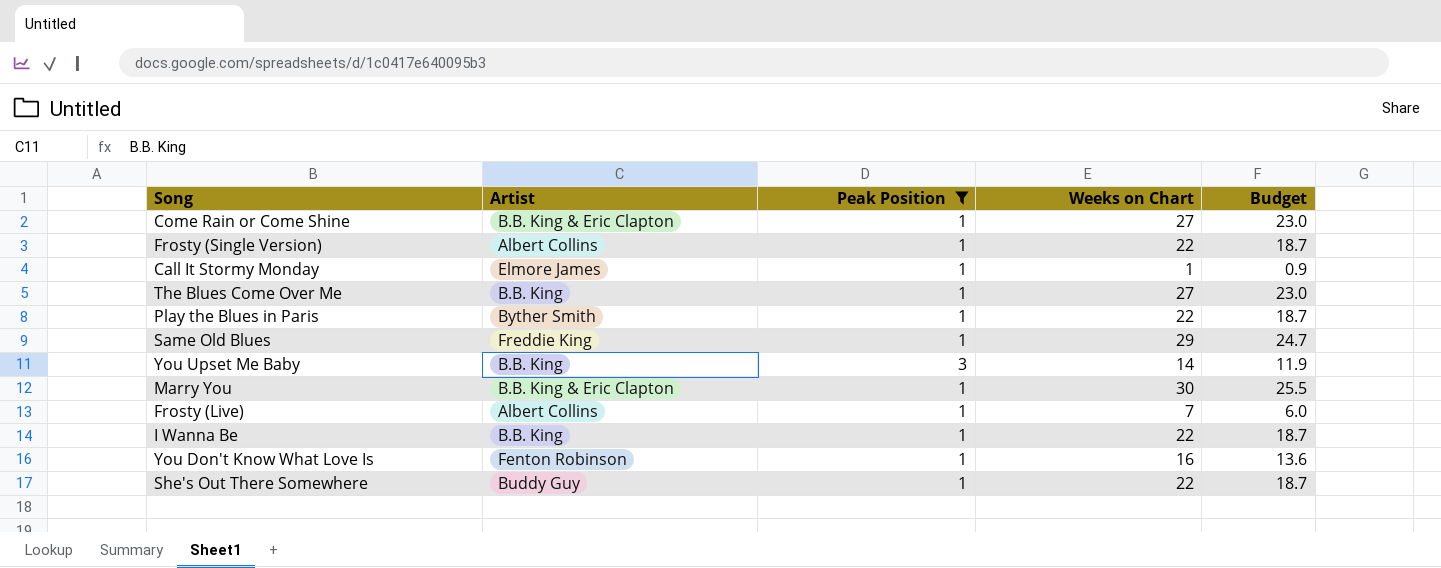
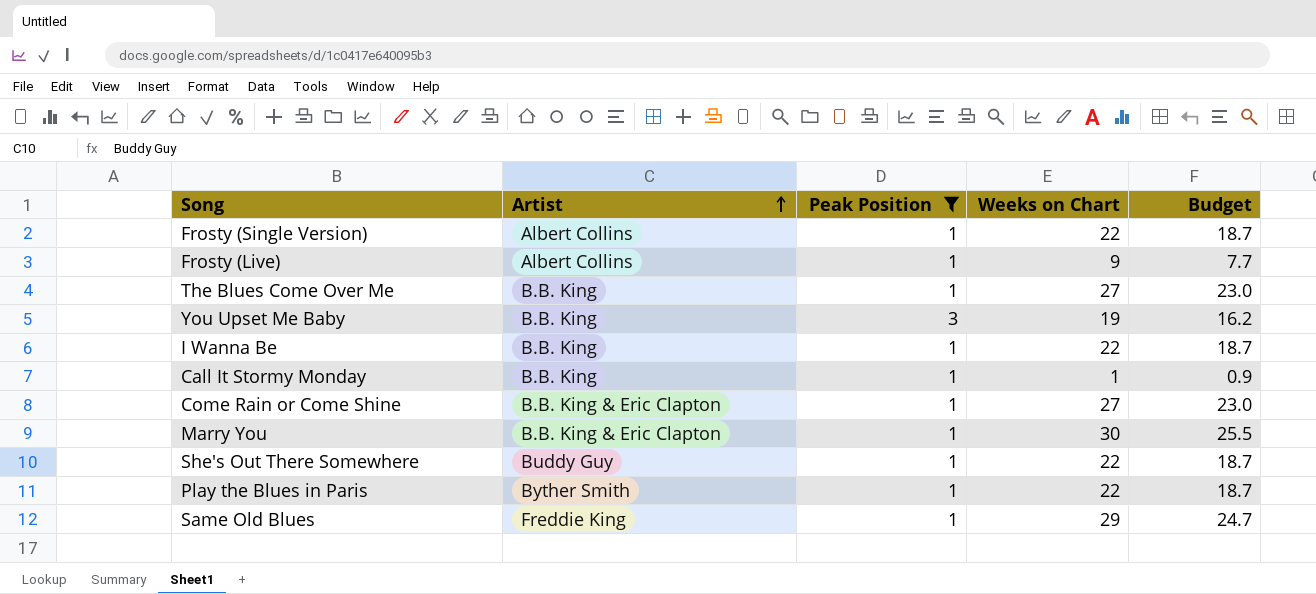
row order: none -> Artist ascending
row You Don't Know What Love Is: Fenton Robinson | 1 | 16 | 13.6 -> none
Frosty (Live) | Weeks on Chart: 7 -> 9
Frosty (Live) | Budget: 6.0 -> 7.7
You Upset Me Baby | Weeks on Chart: 14 -> 19
You Upset Me Baby | Budget: 11.9 -> 16.2
Call It Stormy Monday | Artist: Elmore James -> B.B. King

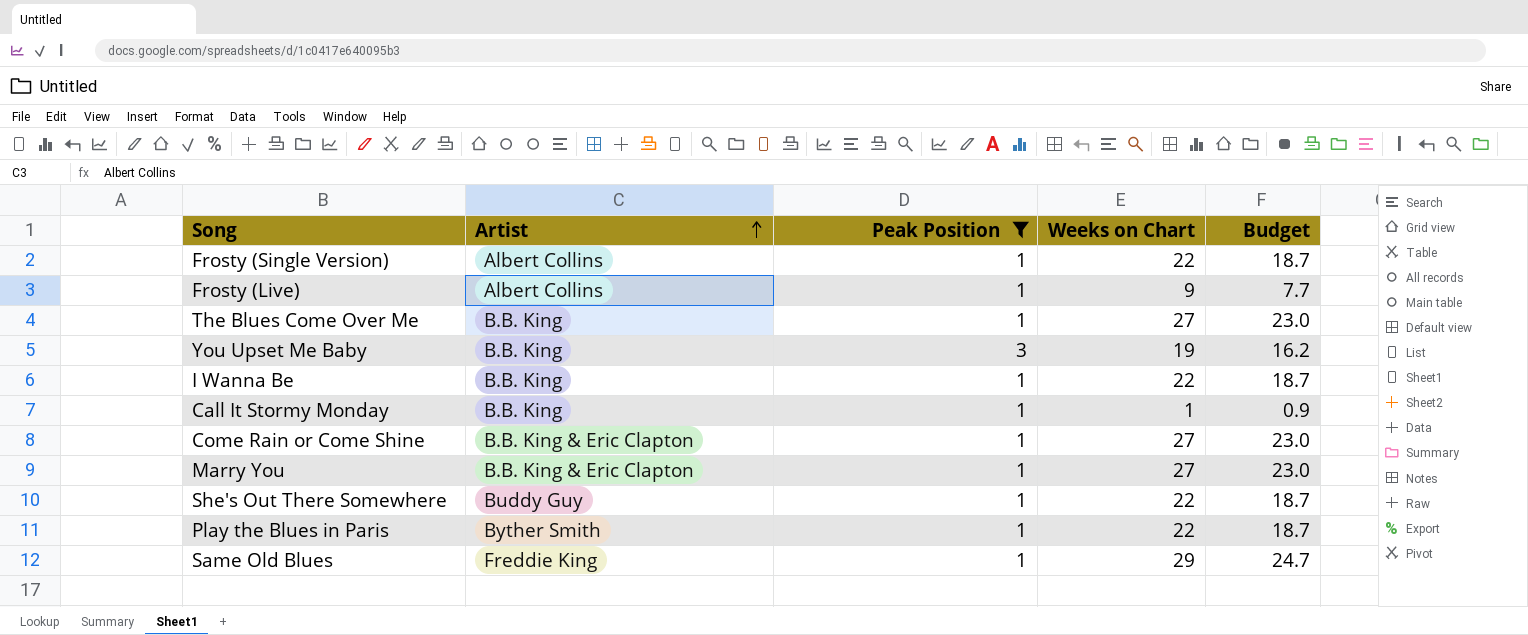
Marry You | Weeks on Chart: 30 -> 27
Marry You | Budget: 25.5 -> 23.0

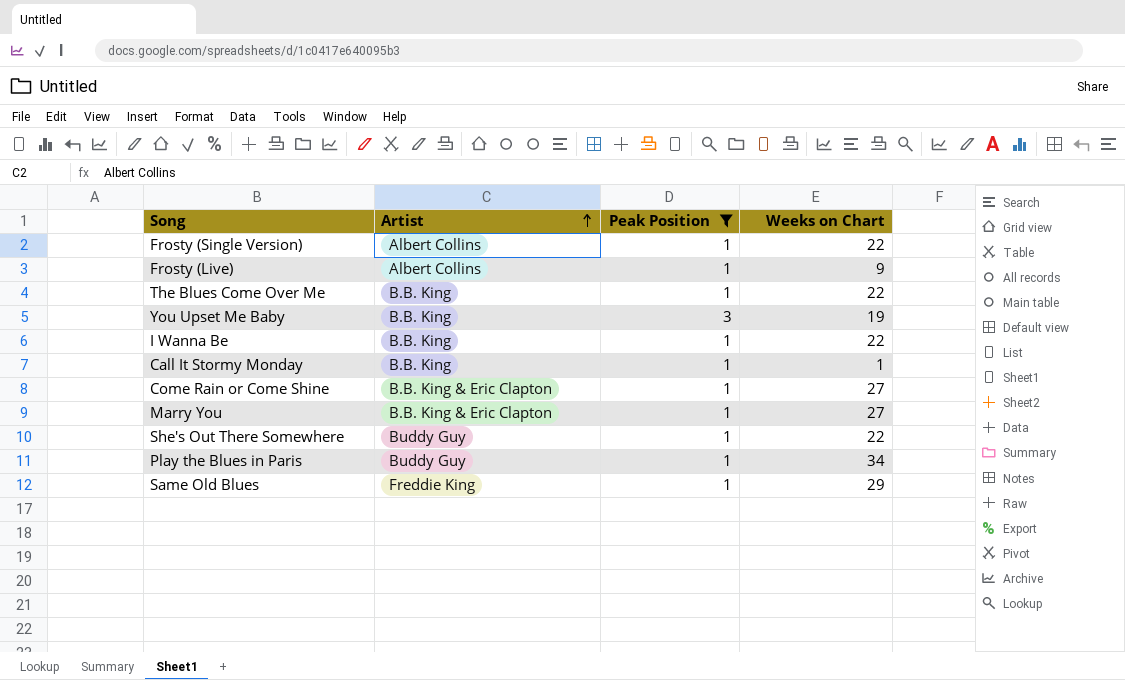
column Budget | formula: [Weeks on Chart] * 0.85 -> none
The Blues Come Over Me | Weeks on Chart: 27 -> 22
Play the Blues in Paris | Artist: Byther Smith -> Buddy Guy
Play the Blues in Paris | Weeks on Chart: 22 -> 34

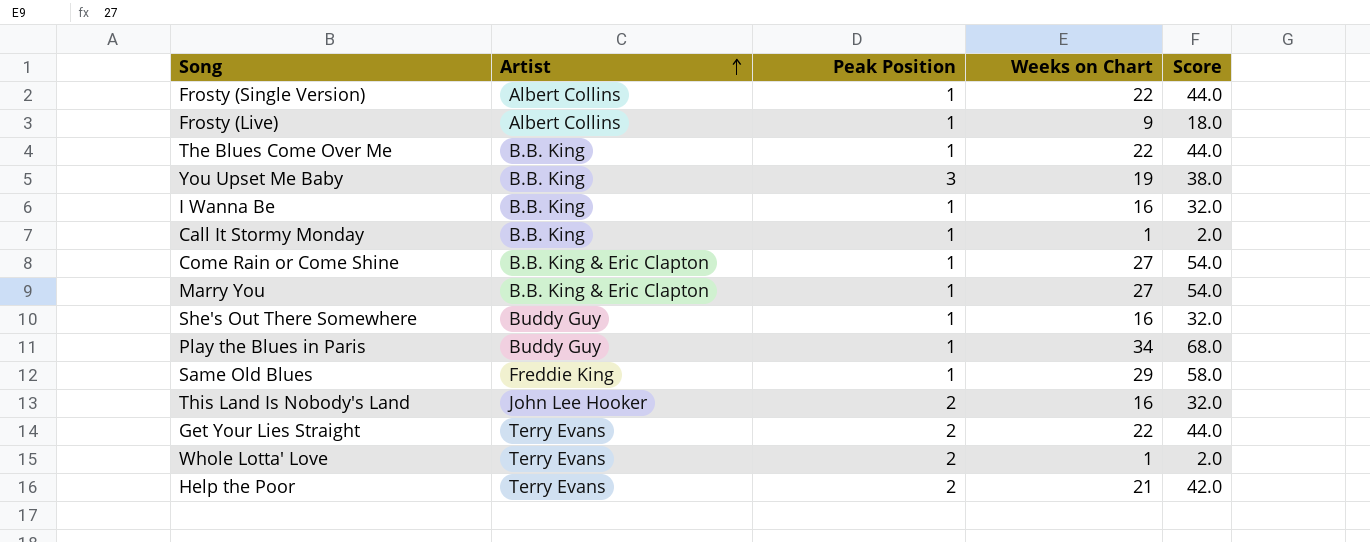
filter: Peak Position != 2 -> none
column Score | formula: none -> [Weeks on Chart] * 2
I Wanna Be | Weeks on Chart: 22 -> 16
She's Out There Somewhere | Weeks on Chart: 22 -> 16

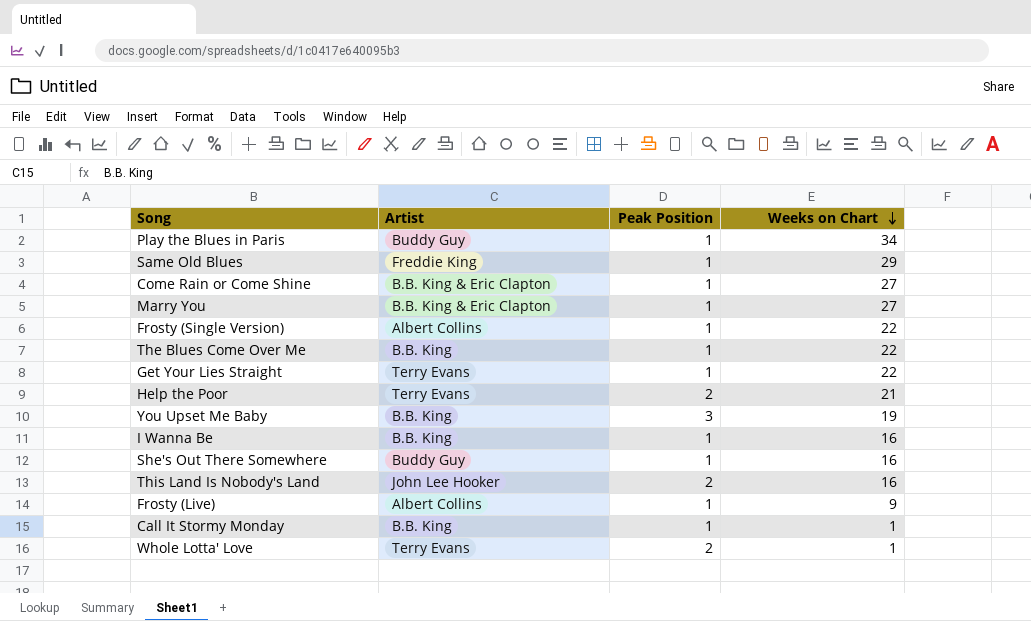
row order: Artist ascending -> Weeks on Chart descending
column Score | formula: [Weeks on Chart] * 2 -> none
Get Your Lies Straight | Peak Position: 2 -> 1

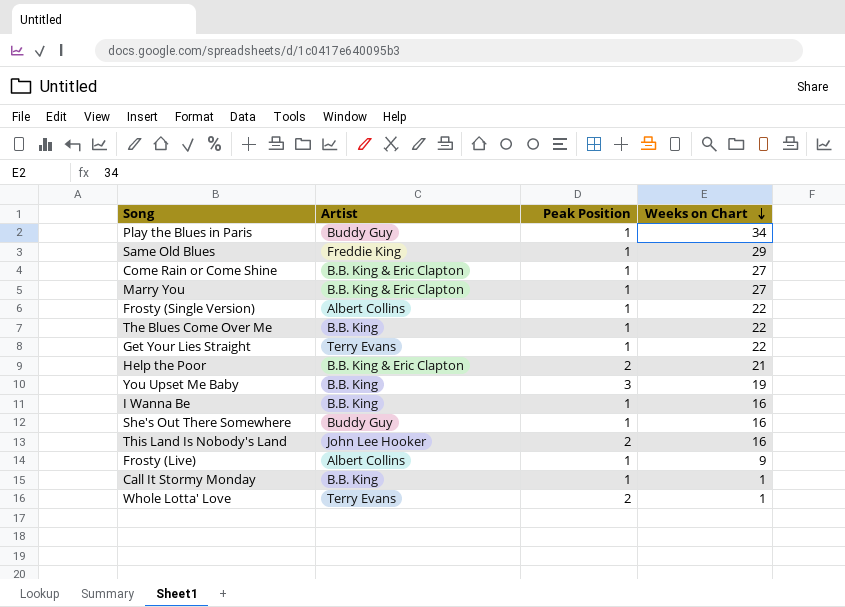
Help the Poor | Artist: Terry Evans -> B.B. King & Eric Clapton

